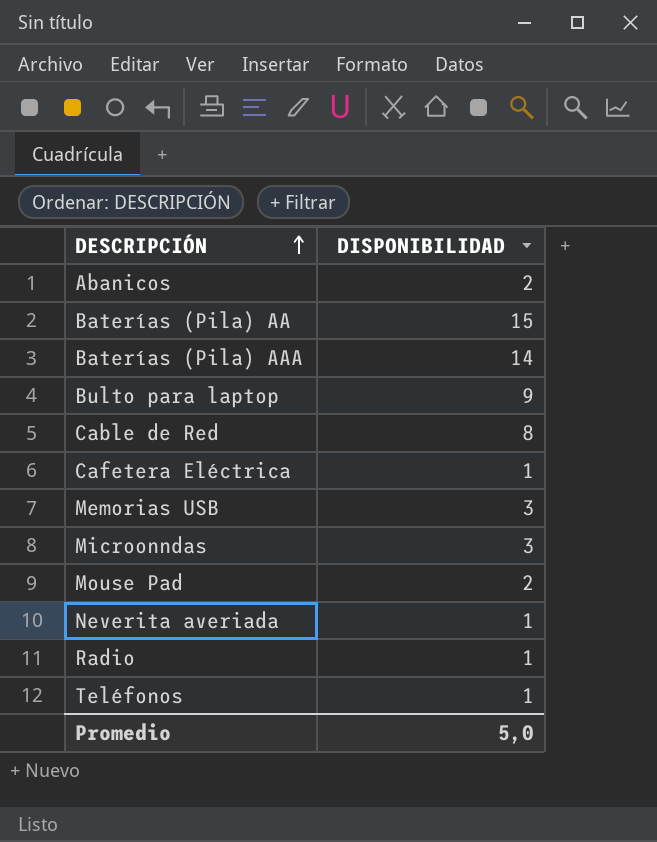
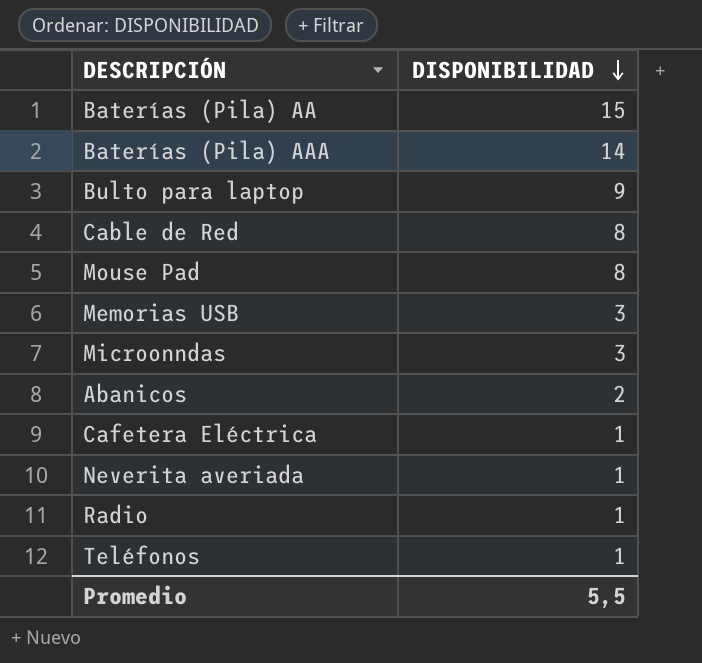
row order: DESCRIPCIÓN ascending -> DISPONIBILIDAD descending
Mouse Pad | DISPONIBILIDAD: 2 -> 8
Promedio | DISPONIBILIDAD: 5,0 -> 5,5

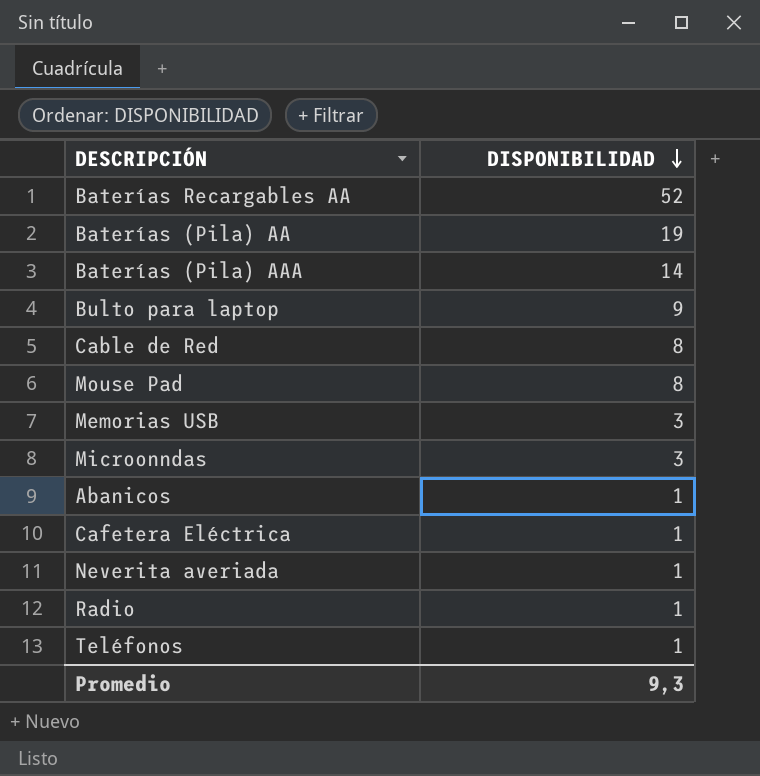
row Baterías Recargables AA: none -> 52
Baterías (Pila) AA | DISPONIBILIDAD: 15 -> 19
Abanicos | DISPONIBILIDAD: 2 -> 1
Promedio | DISPONIBILIDAD: 5,5 -> 9,3

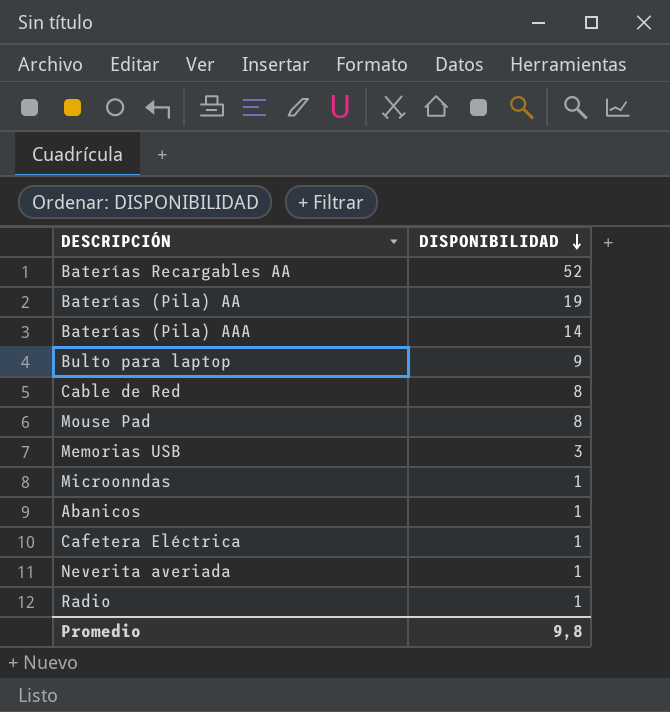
row Teléfonos: 1 -> none
Microonndas | DISPONIBILIDAD: 3 -> 1
Promedio | DISPONIBILIDAD: 9,3 -> 9,8

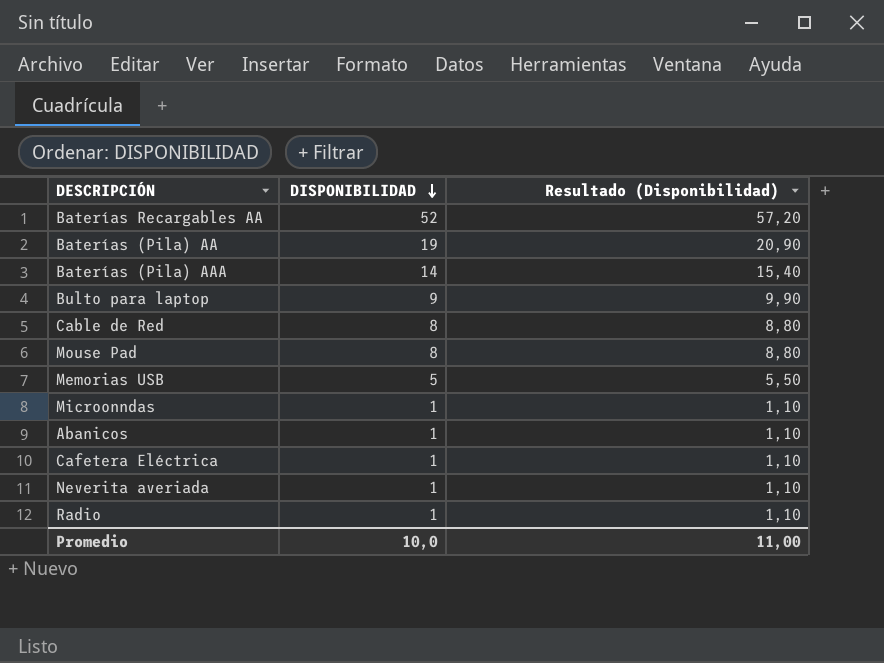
column Resultado (Disponibilidad) | formula: none -> [DISPONIBILIDAD] * 1,1
Memorias USB | DISPONIBILIDAD: 3 -> 5
Promedio | DISPONIBILIDAD: 9,8 -> 10,0

